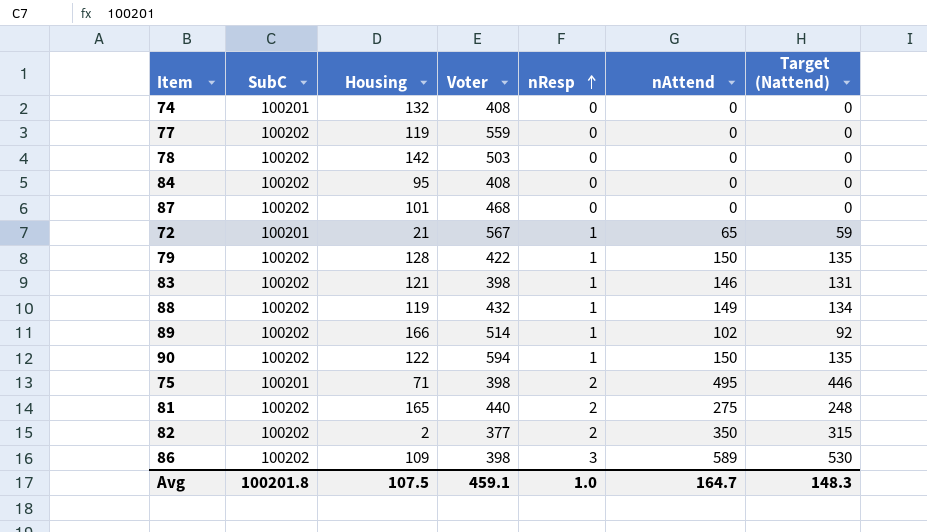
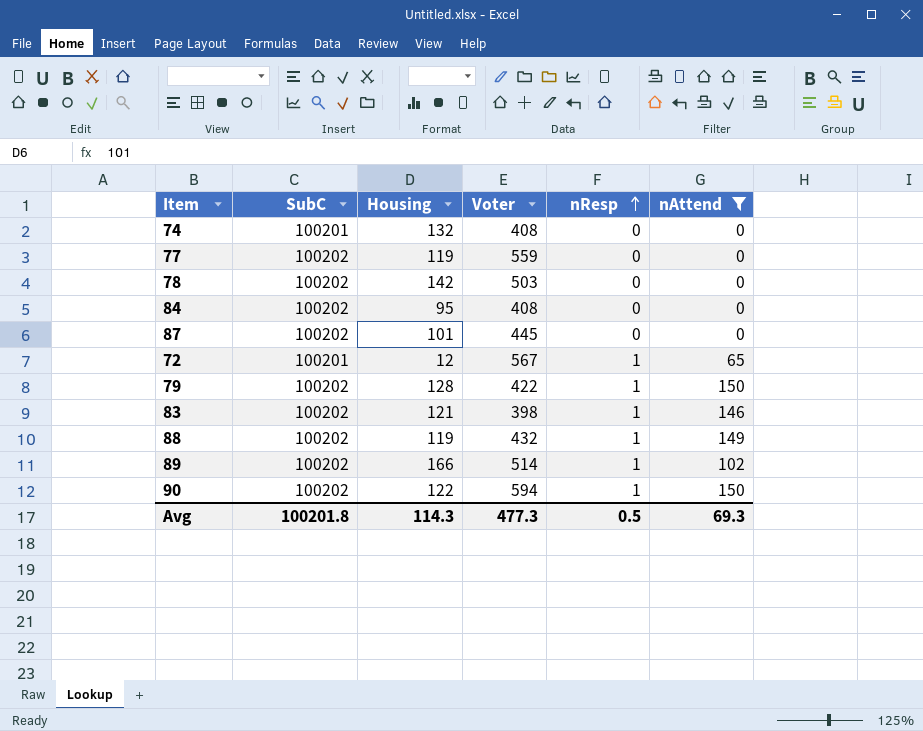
filter: none -> nAttend <= 150
column Target (Nattend) | formula: [nAttend] * 0.9 -> none
87 | Voter: 468 -> 445
72 | Housing: 21 -> 12
Avg | Housing: 107.5 -> 114.3
Avg | Voter: 459.1 -> 477.3
Avg | nResp: 1.0 -> 0.5
Avg | nAttend: 164.7 -> 69.3

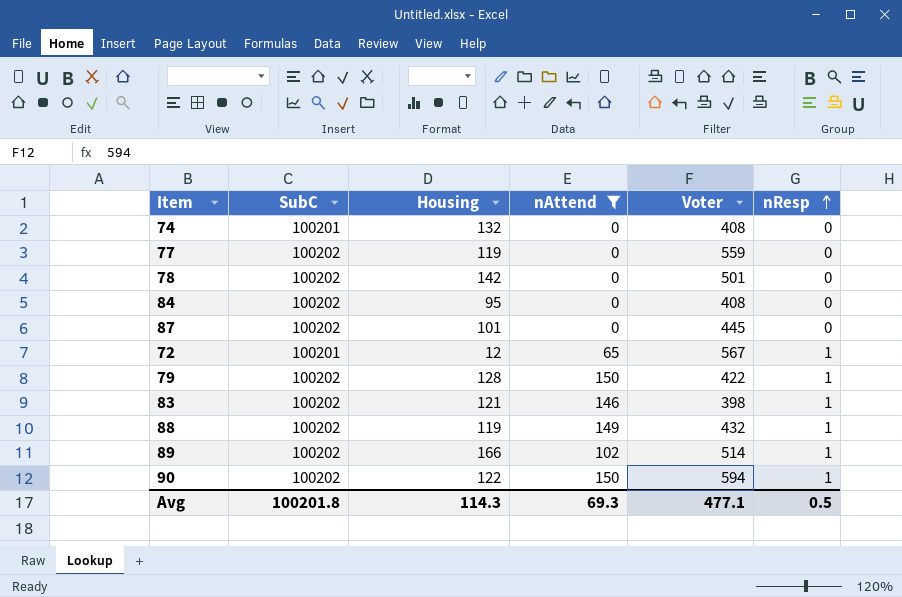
column nAttend | position: 6 -> 4
78 | Voter: 503 -> 501
Avg | Voter: 477.3 -> 477.1

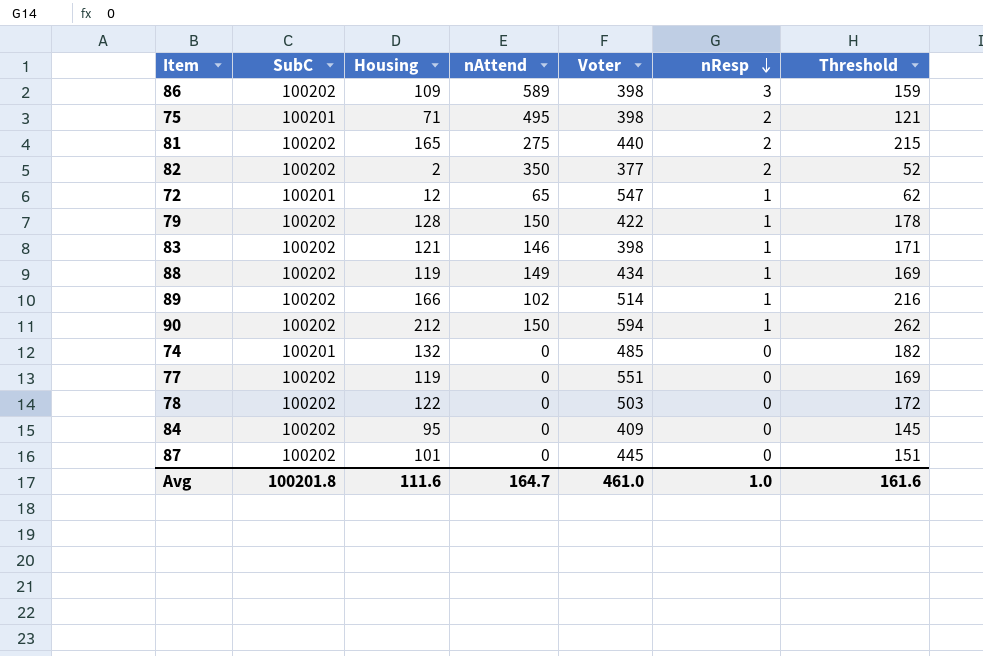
filter: nAttend <= 150 -> none
row order: nResp ascending -> nResp descending
column Threshold | formula: none -> [Housing] + 50
72 | Voter: 567 -> 547
88 | Voter: 432 -> 434
90 | Housing: 122 -> 212
74 | Voter: 408 -> 485
77 | Voter: 559 -> 551
78 | Housing: 142 -> 122
78 | Voter: 501 -> 503
84 | Voter: 408 -> 409
Avg | Housing: 114.3 -> 111.6
Avg | nAttend: 69.3 -> 164.7
Avg | Voter: 477.1 -> 461.0
Avg | nResp: 0.5 -> 1.0

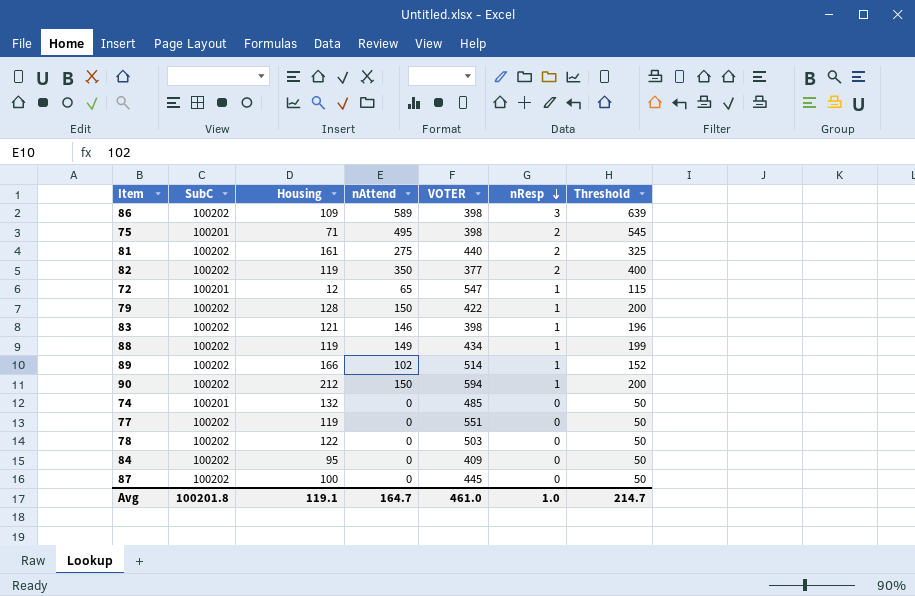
column name: Voter -> VOTER
column Threshold | formula: [Housing] + 50 -> [nAttend] + 50
81 | Housing: 165 -> 161
82 | Housing: 2 -> 119
87 | Housing: 101 -> 100
Avg | Housing: 111.6 -> 119.1
Avg | Threshold: 161.6 -> 214.7

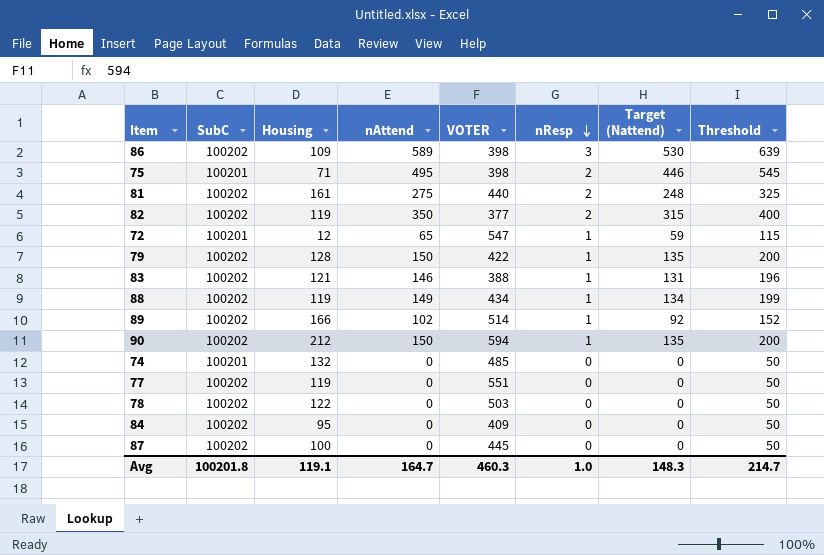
column Target (Nattend) | formula: none -> [nAttend] * 0.9
83 | VOTER: 398 -> 388
Avg | VOTER: 461.0 -> 460.3

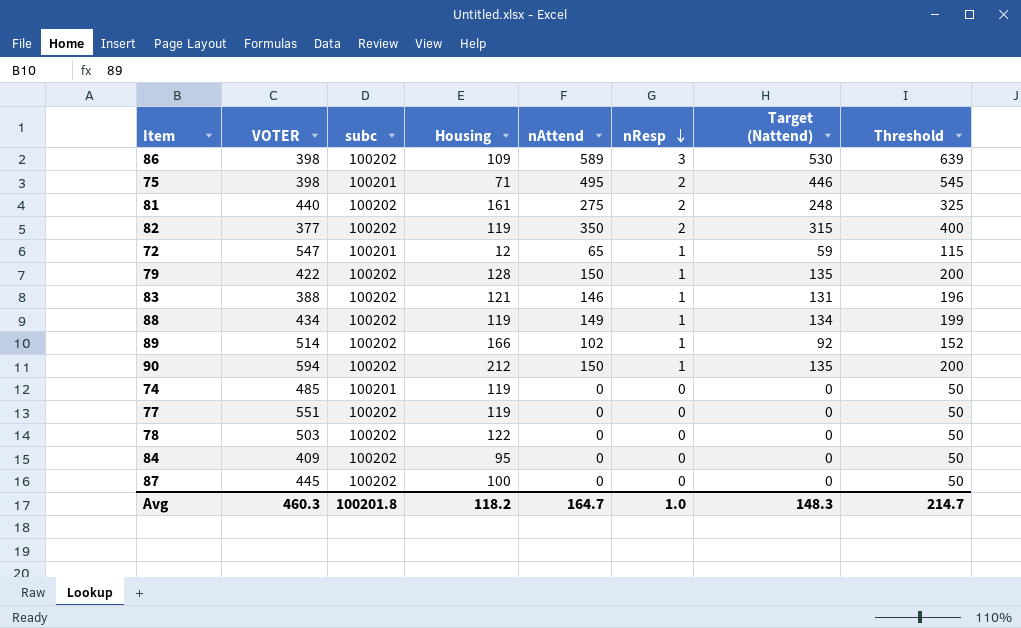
column VOTER | position: 5 -> 2
column name: SubC -> subc
74 | Housing: 132 -> 119
Avg | Housing: 119.1 -> 118.2

